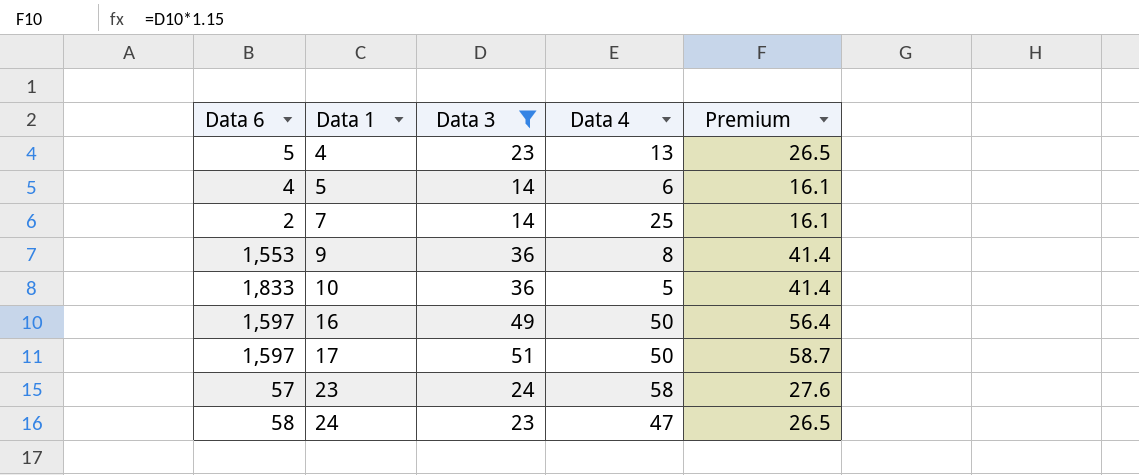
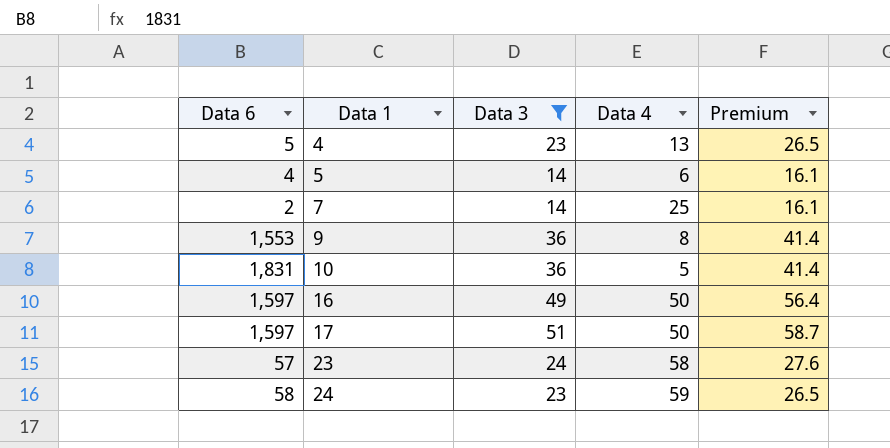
10 | Data 6: 1,833 -> 1,831
24 | Data 4: 47 -> 59

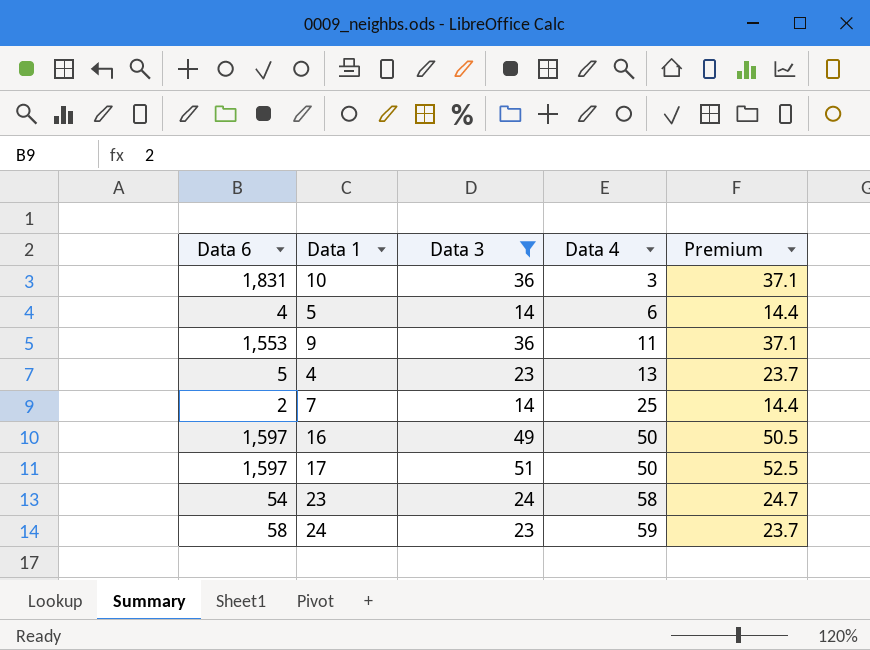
row order: Data 1 ascending -> Data 4 ascending
column Premium | formula: [Data 3] * 1.15 -> [Data 3] * 1.03
10 | Data 4: 5 -> 3
9 | Data 4: 8 -> 11
23 | Data 6: 57 -> 54

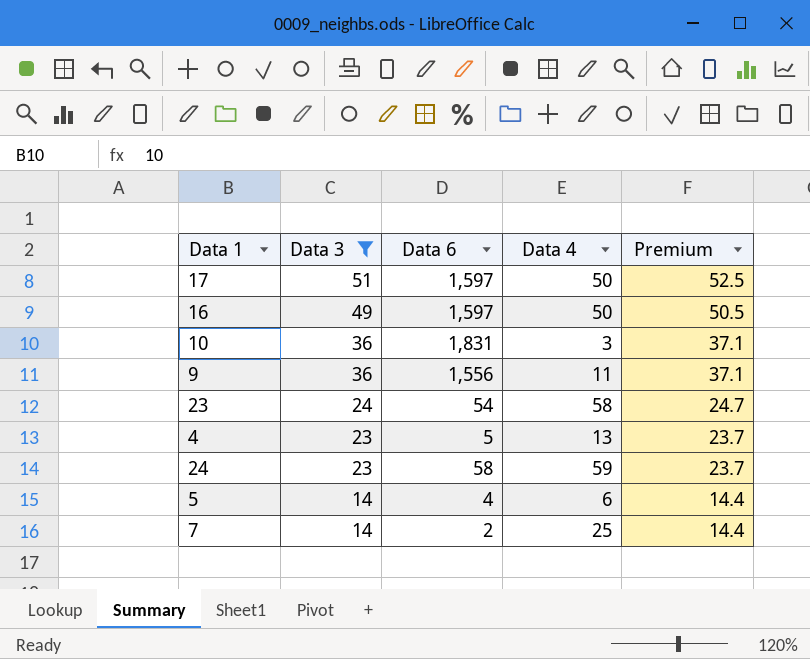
row order: Data 4 ascending -> Data 3 descending
column Data 6 | position: 1 -> 3
9 | Data 6: 1,553 -> 1,556

